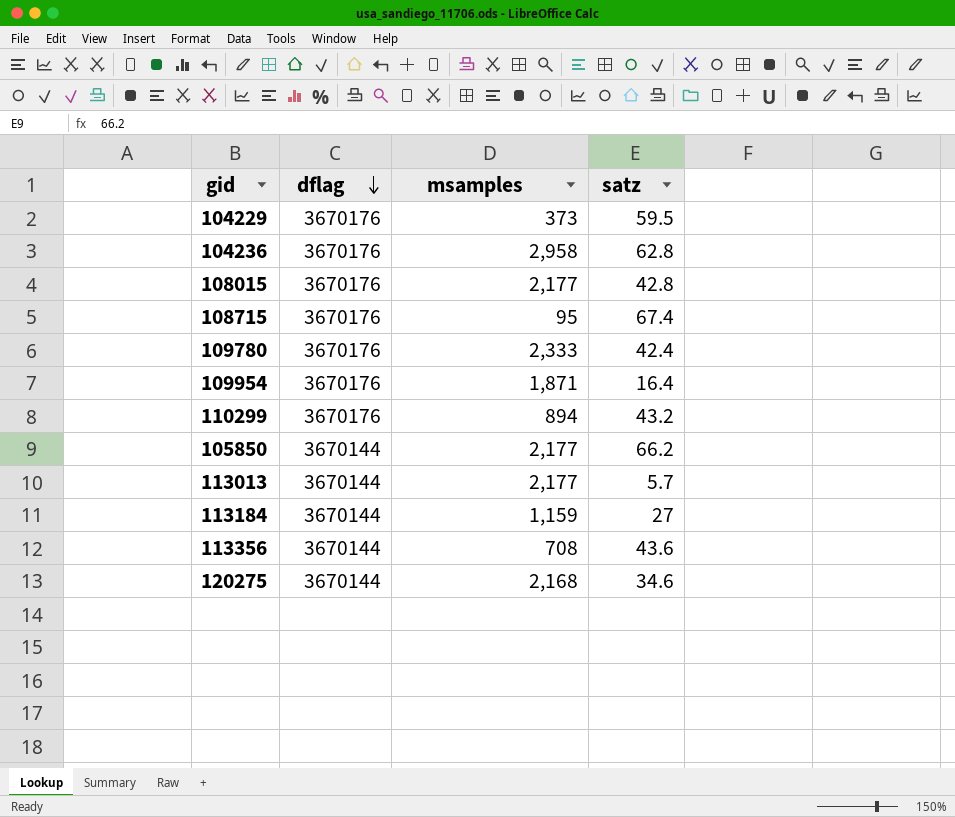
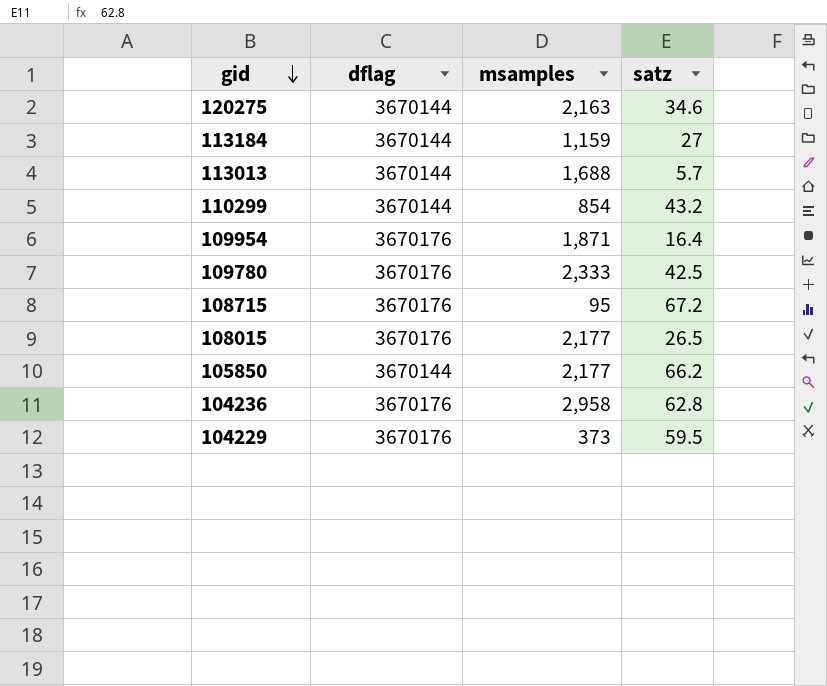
row order: dflag descending -> gid descending
row 113356: 3670144 | 708 | 43.6 -> none
120275 | msamples: 2,168 -> 2,163
113013 | msamples: 2,177 -> 1,688
110299 | dflag: 3670176 -> 3670144
110299 | msamples: 894 -> 854
109780 | satz: 42.4 -> 42.5
108715 | satz: 67.4 -> 67.2
108015 | satz: 42.8 -> 26.5

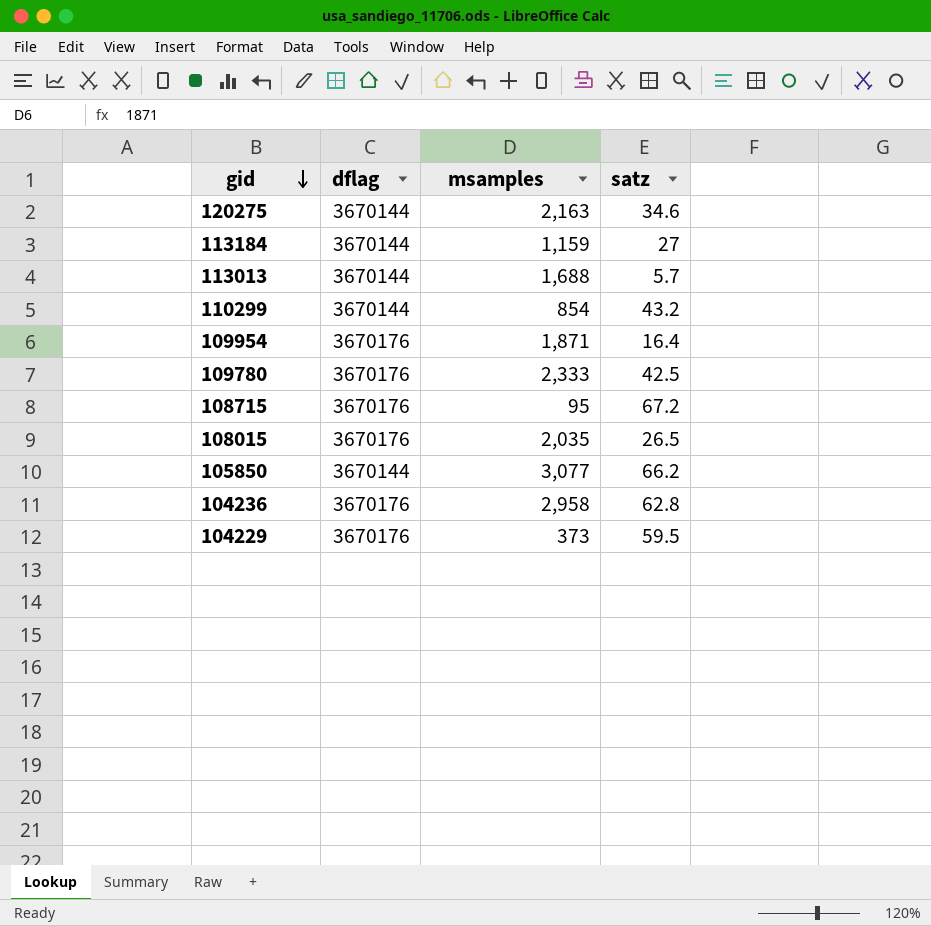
108015 | msamples: 2,177 -> 2,035
105850 | msamples: 2,177 -> 3,077

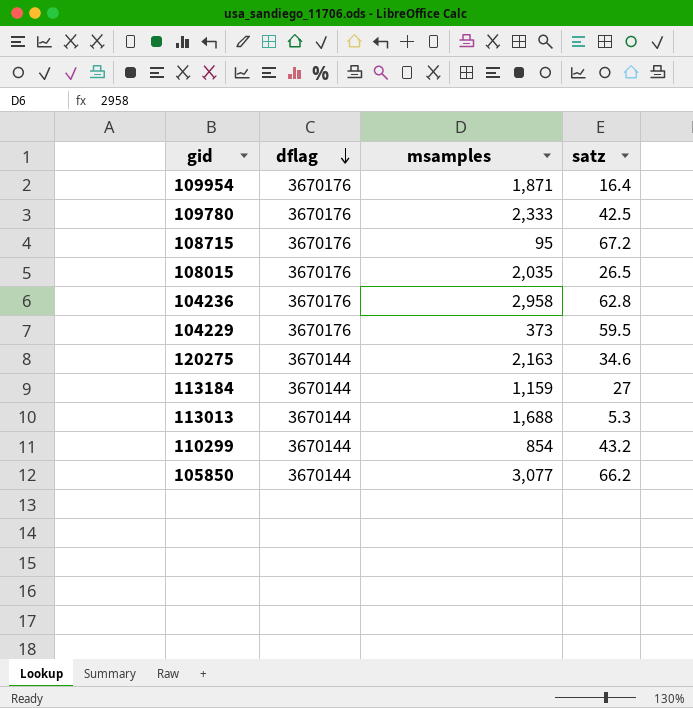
row order: gid descending -> dflag descending
113013 | satz: 5.7 -> 5.3

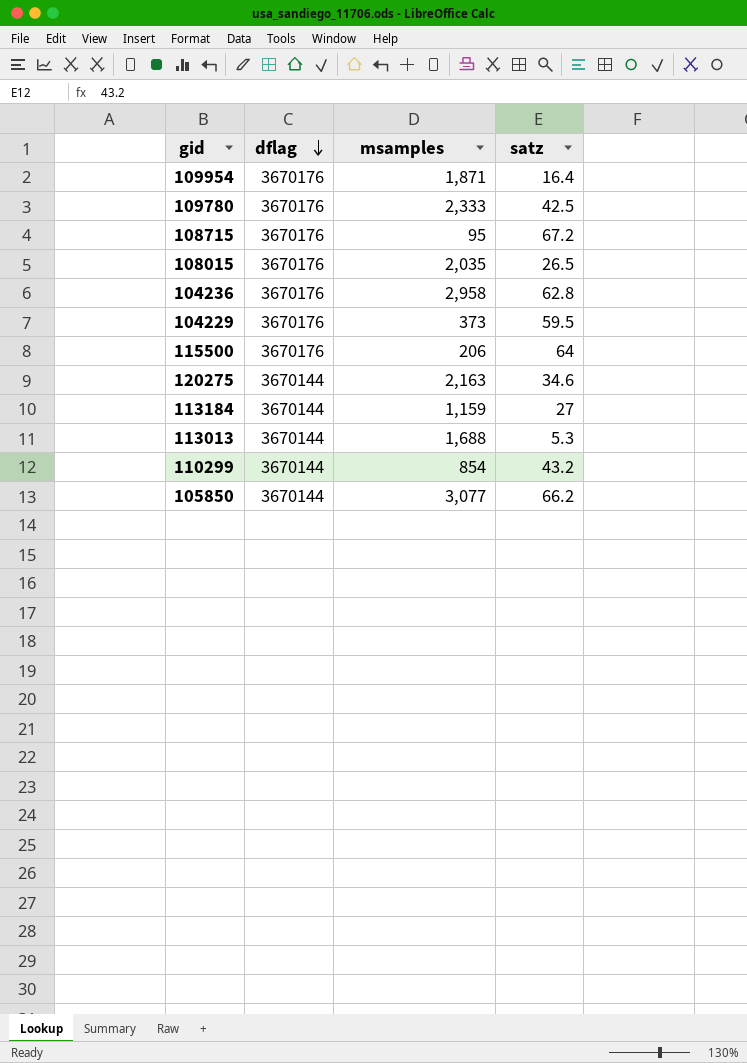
row 115500: none -> 3670176 | 206 | 64

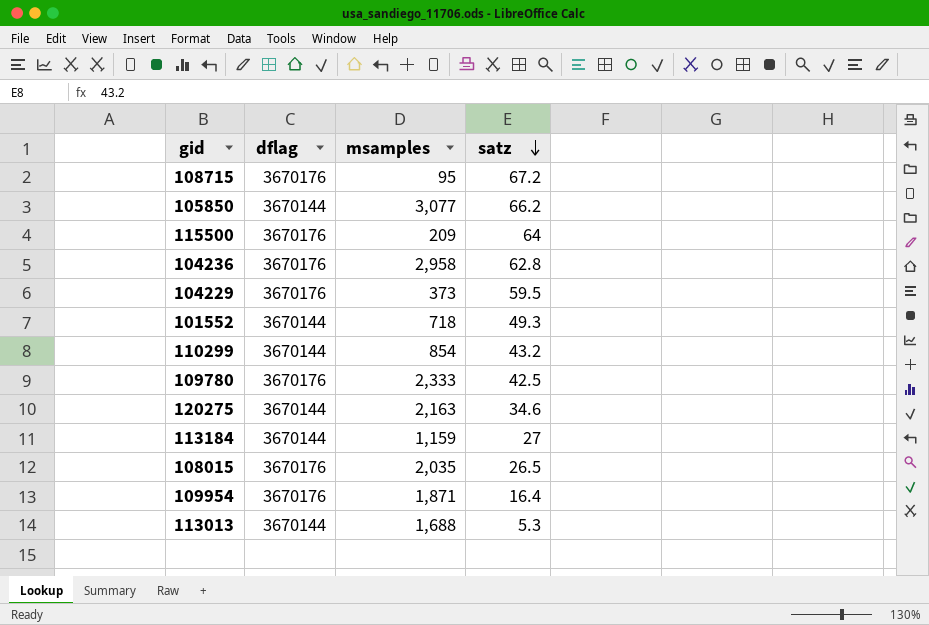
row order: dflag descending -> satz descending
115500 | msamples: 206 -> 209
row 101552: none -> 3670144 | 718 | 49.3

